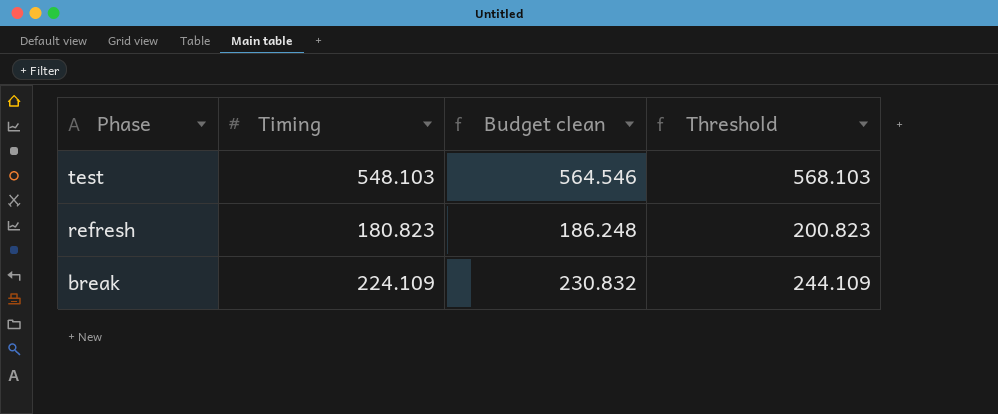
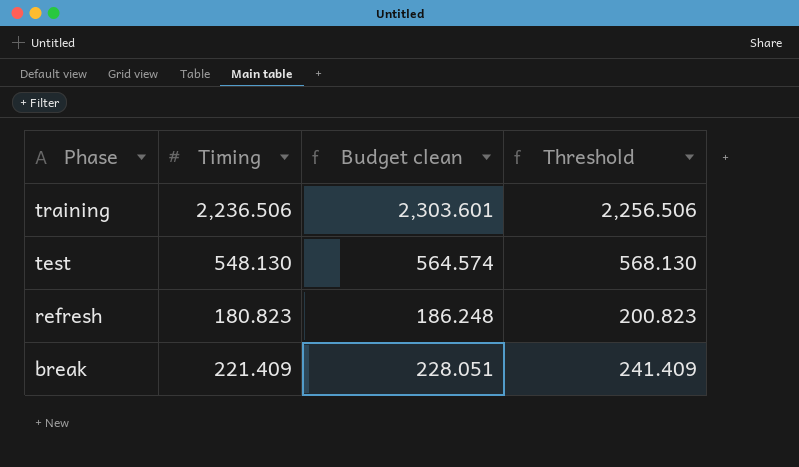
row training: none -> 2,236.506 | 2,303.601 | 2,256.506
test | Timing: 548.103 -> 548.130
test | Budget clean: 564.546 -> 564.574
test | Threshold: 568.103 -> 568.130
break | Timing: 224.109 -> 221.409
break | Budget clean: 230.832 -> 228.051
break | Threshold: 244.109 -> 241.409

